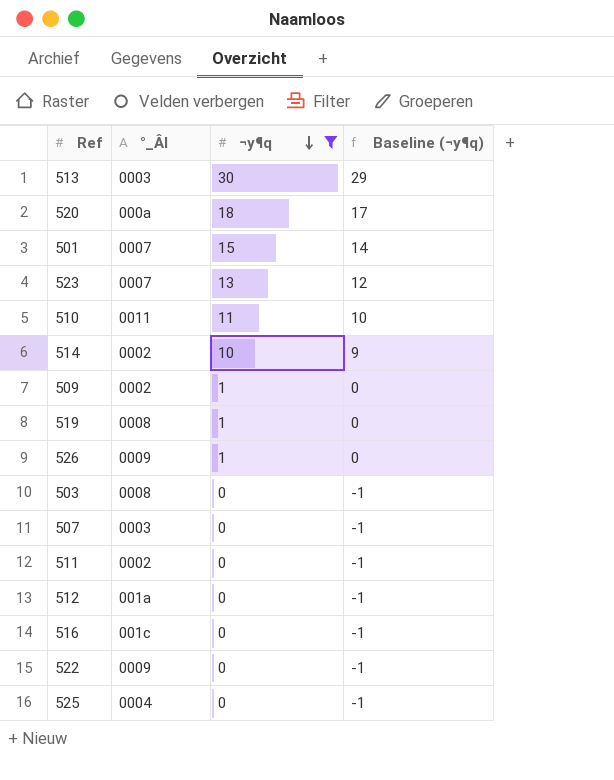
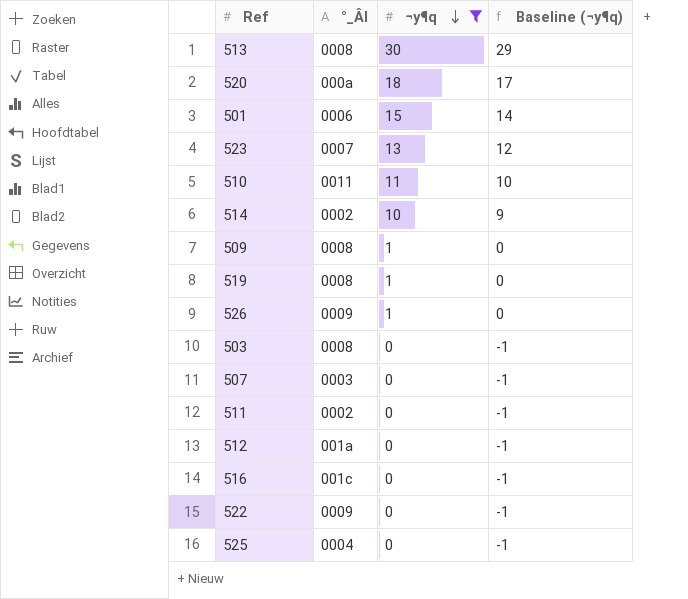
513 | °_ÂI: 0003 -> 0008
501 | °_ÂI: 0007 -> 0006
509 | °_ÂI: 0002 -> 0008

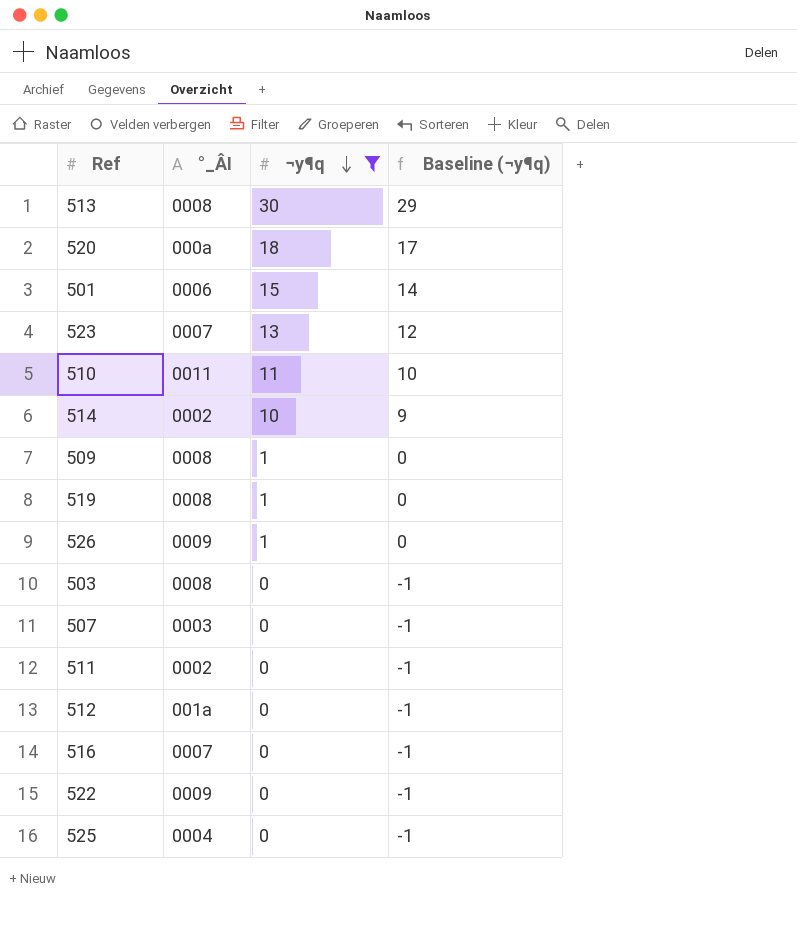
516 | °_ÂI: 001c -> 0007

